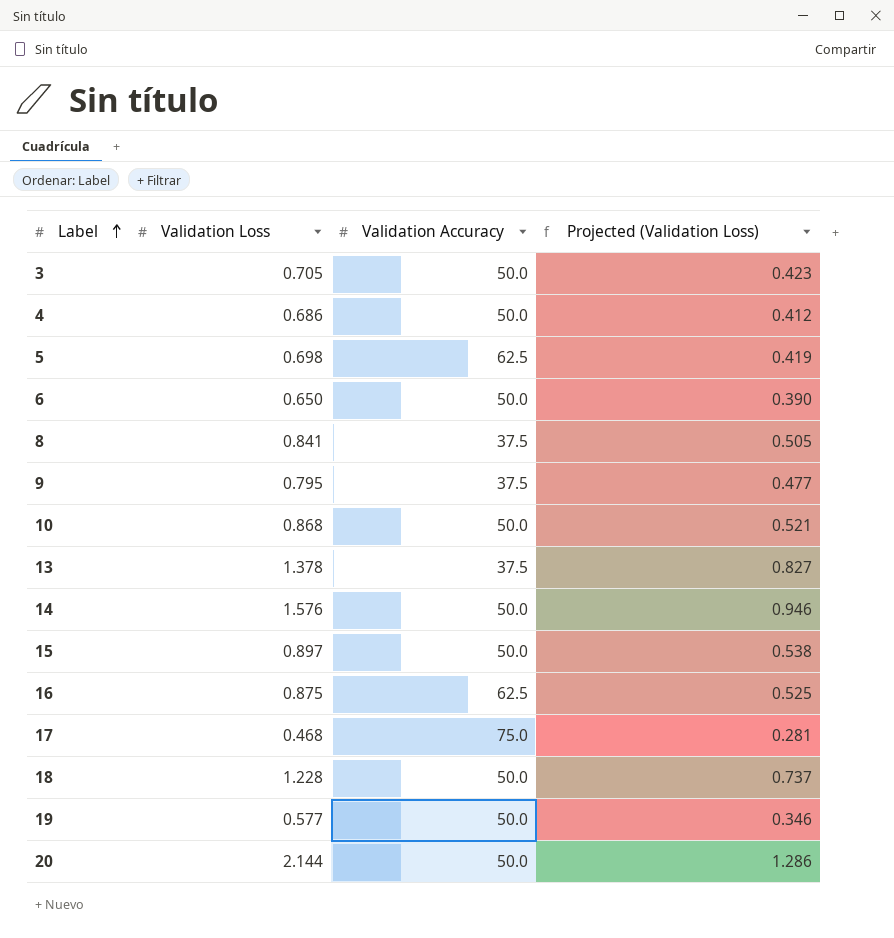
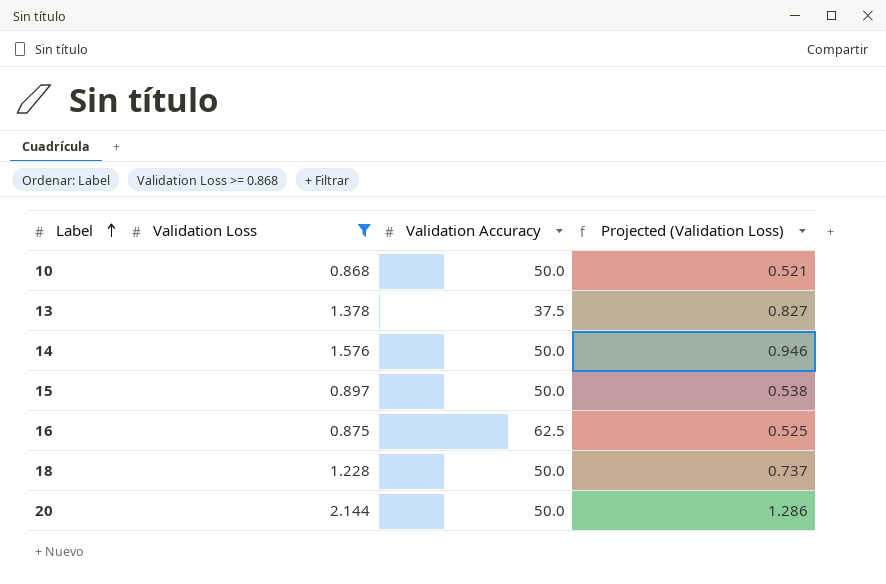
filter: none -> Validation Loss >= 0.868

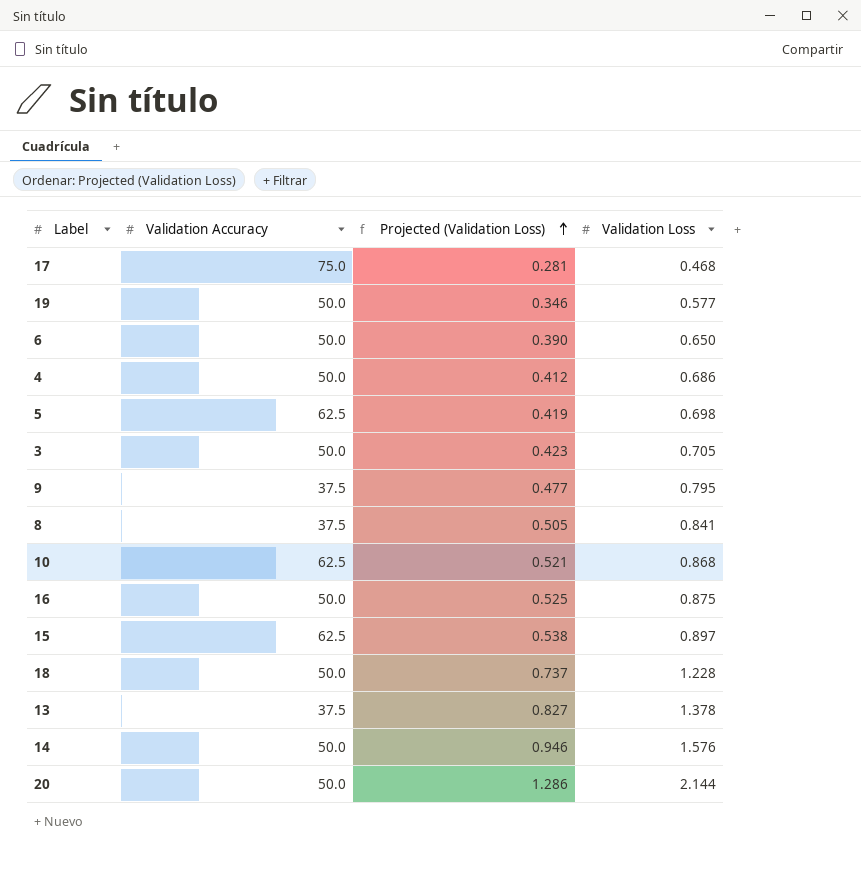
filter: Validation Loss >= 0.868 -> none
row order: Label ascending -> Projected (Validation Loss) ascending
column Validation Loss | position: 2 -> 4
10 | Validation Accuracy: 50.0 -> 62.5
16 | Validation Accuracy: 62.5 -> 50.0
15 | Validation Accuracy: 50.0 -> 62.5

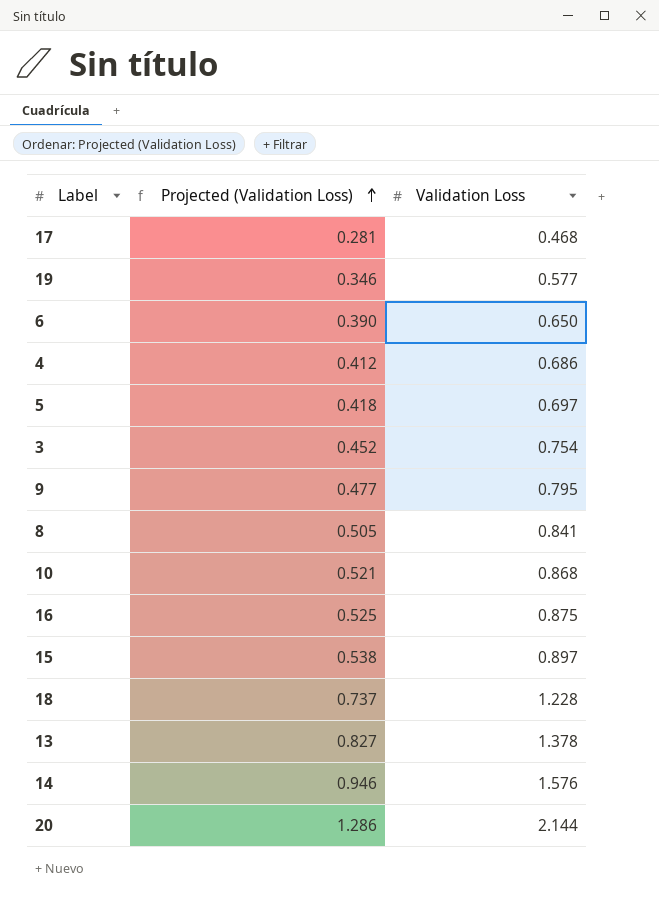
column Validation Accuracy | position: 2 -> none
5 | Projected (Validation Loss): 0.419 -> 0.418
5 | Validation Loss: 0.698 -> 0.697
3 | Projected (Validation Loss): 0.423 -> 0.452
3 | Validation Loss: 0.705 -> 0.754

